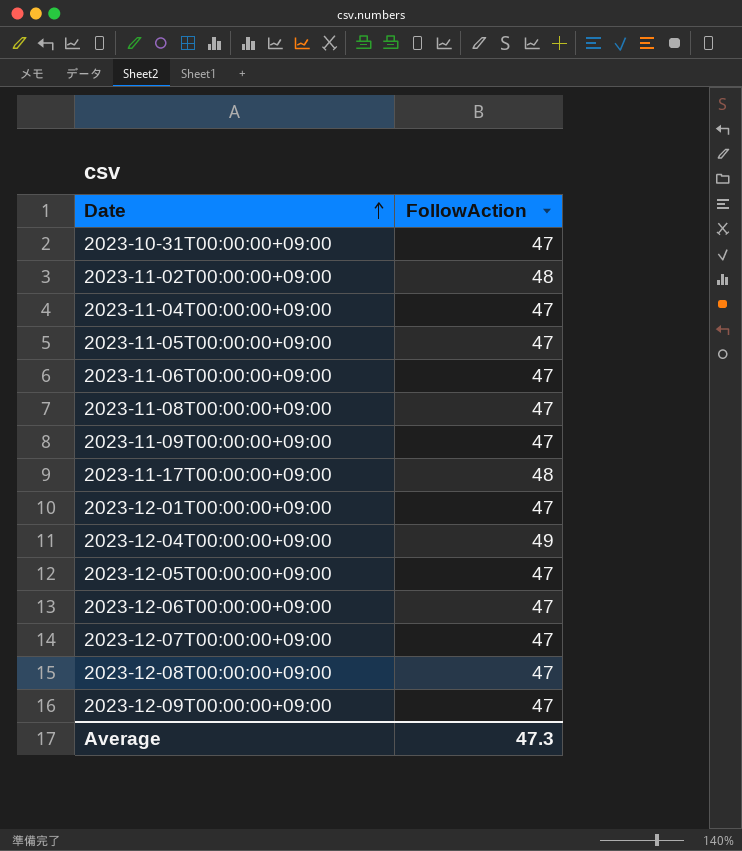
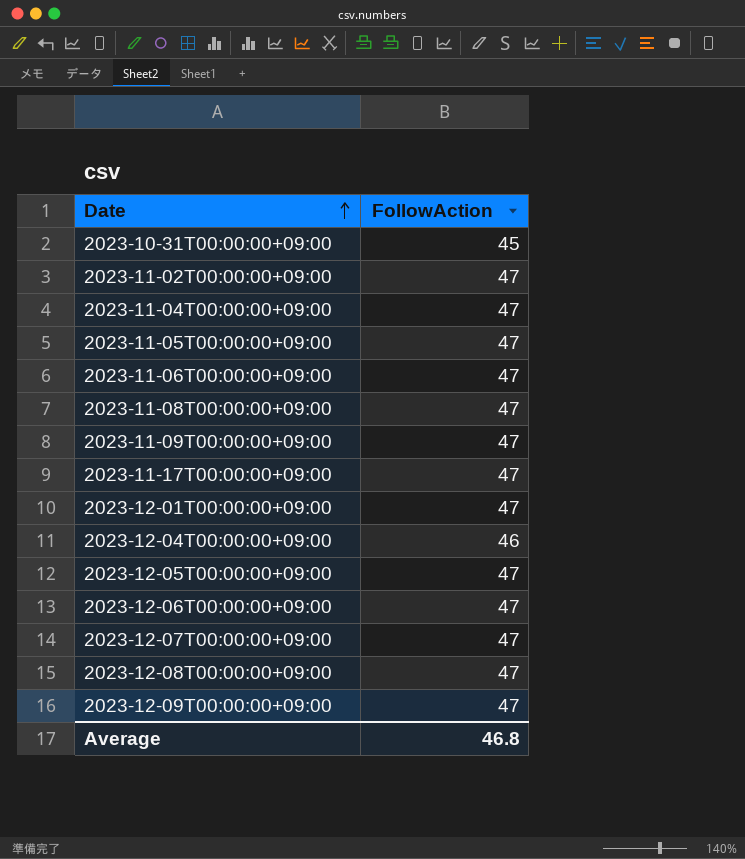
2023-10-31T00:00:00+09:00 | FollowAction: 47 -> 45
2023-11-02T00:00:00+09:00 | FollowAction: 48 -> 47
2023-11-17T00:00:00+09:00 | FollowAction: 48 -> 47
2023-12-04T00:00:00+09:00 | FollowAction: 49 -> 46
Average | FollowAction: 47.3 -> 46.8

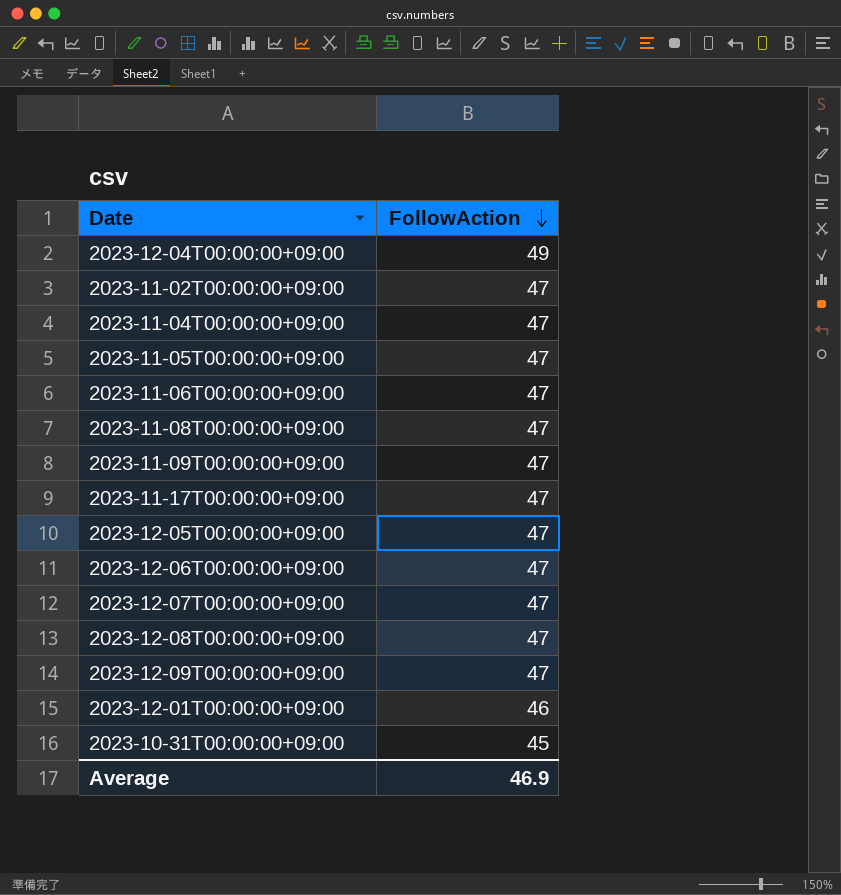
row order: Date ascending -> FollowAction descending
2023-12-04T00:00:00+09:00 | FollowAction: 46 -> 49
2023-12-01T00:00:00+09:00 | FollowAction: 47 -> 46
Average | FollowAction: 46.8 -> 46.9

